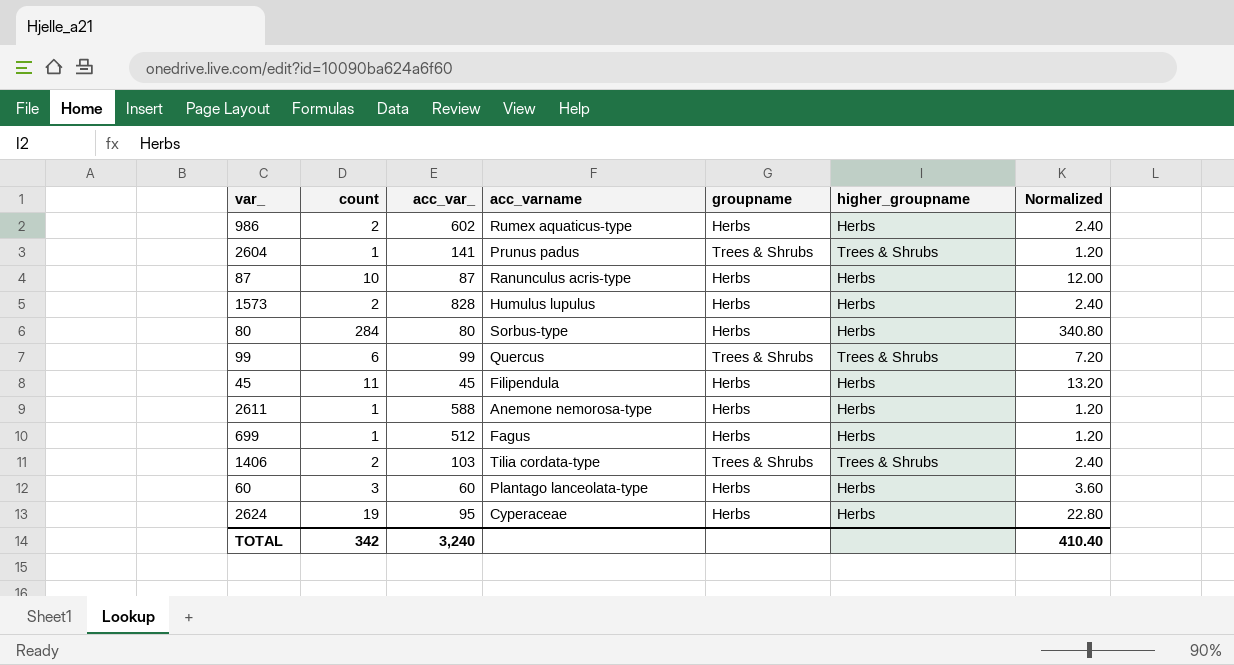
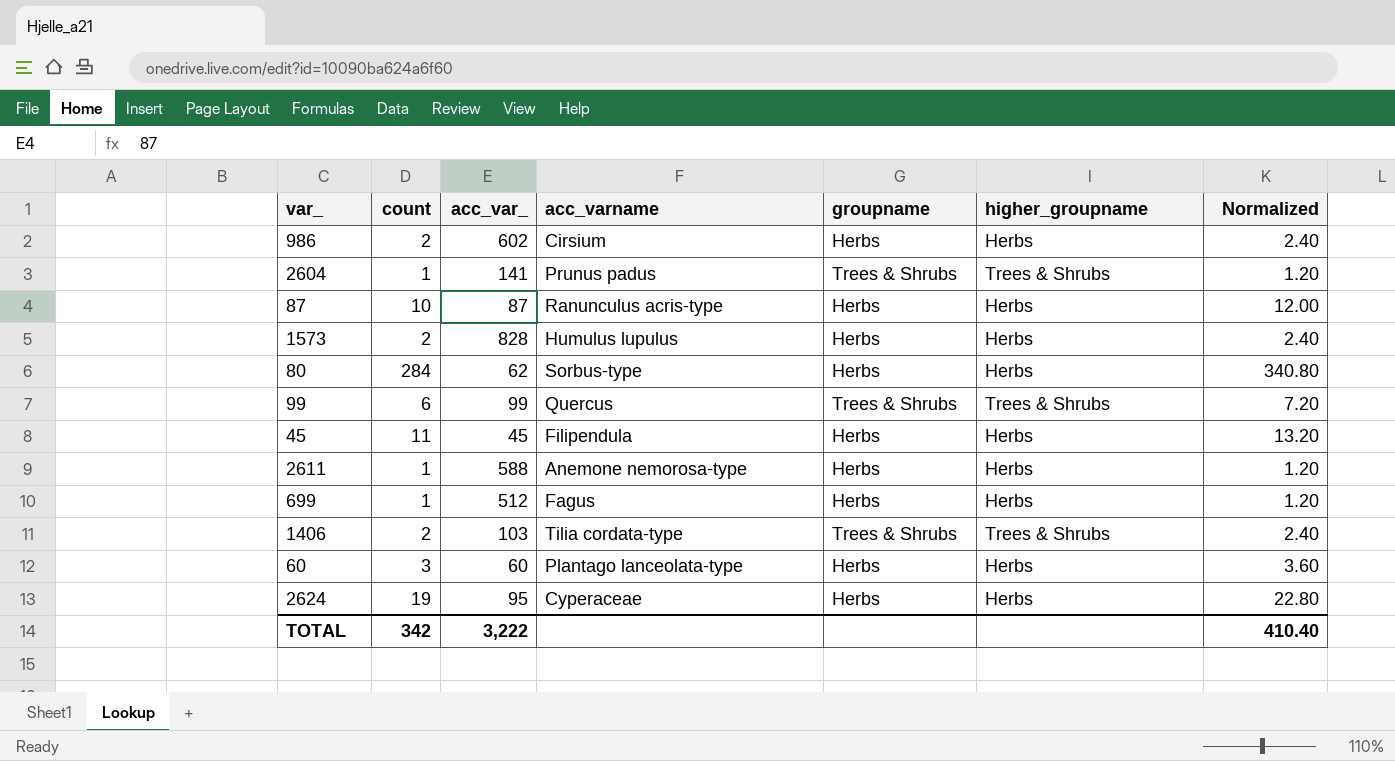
986 | acc_varname: Rumex aquaticus-type -> Cirsium
80 | acc_var_: 80 -> 62
TOTAL | acc_var_: 3,240 -> 3,222

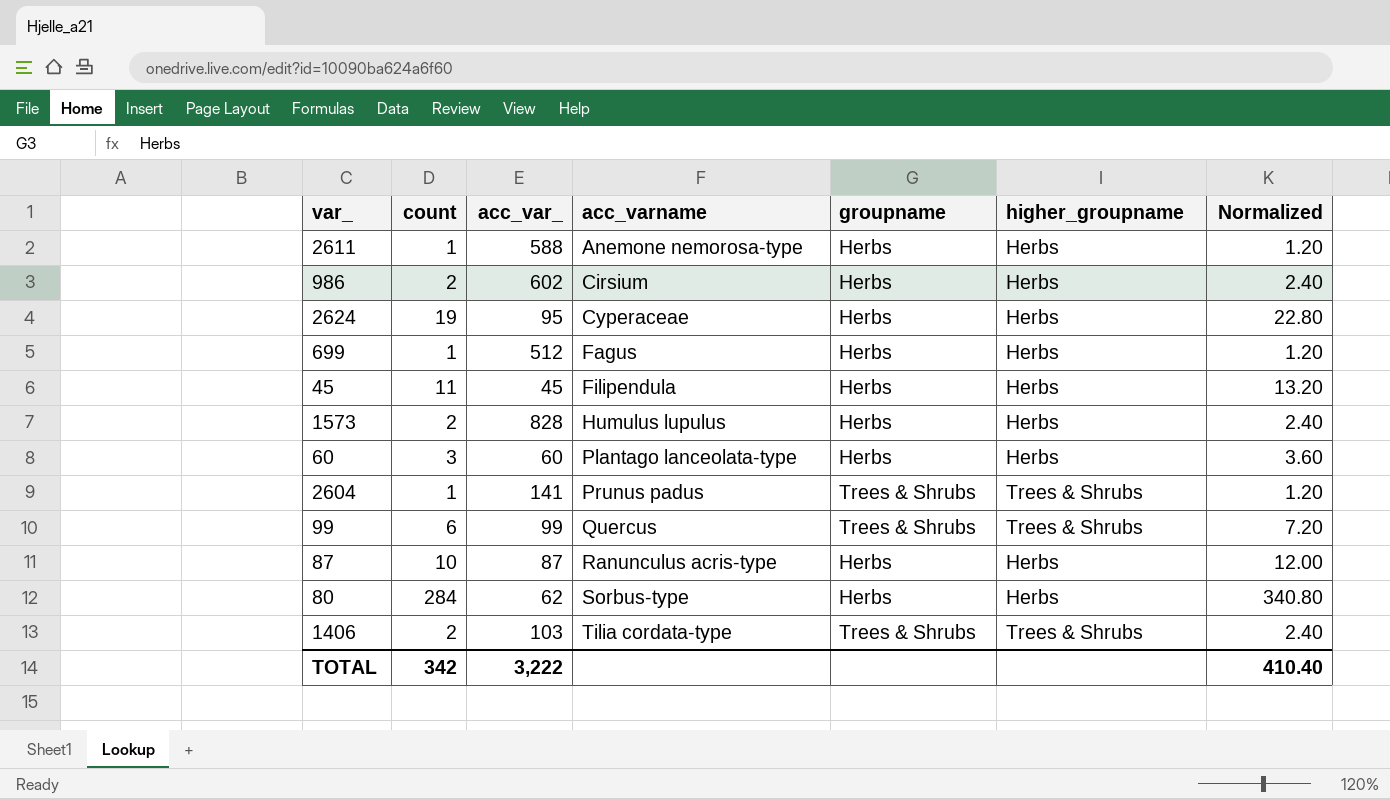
row order: none -> acc_varname ascending

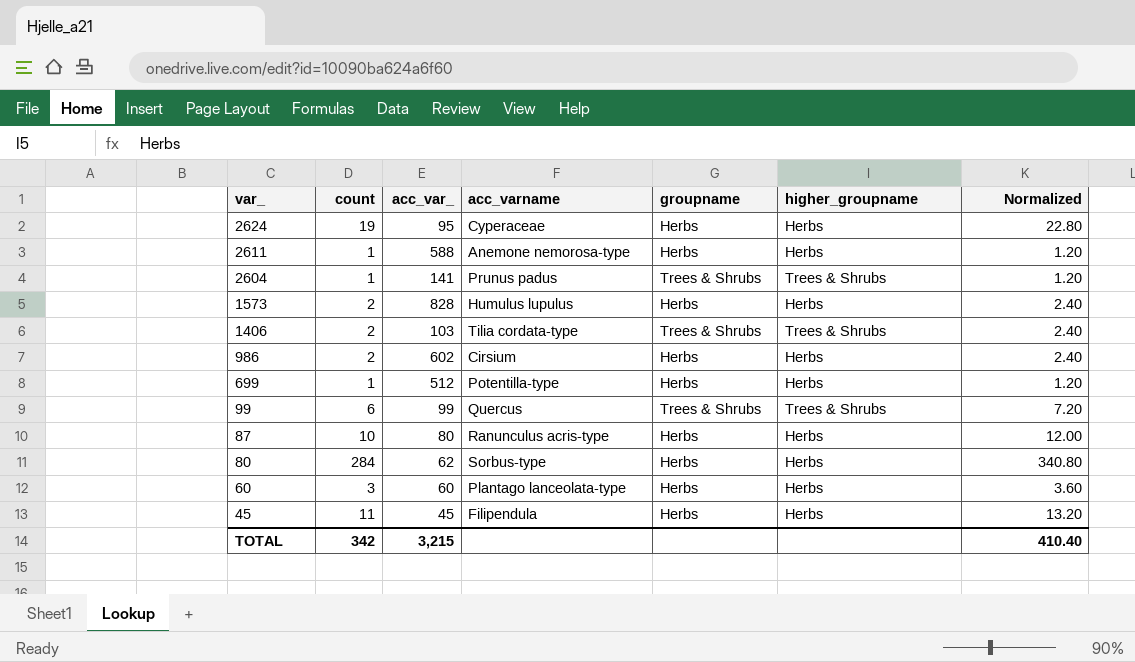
row order: acc_varname ascending -> var_ descending
699 | acc_varname: Fagus -> Potentilla-type
87 | acc_var_: 87 -> 80
TOTAL | acc_var_: 3,222 -> 3,215

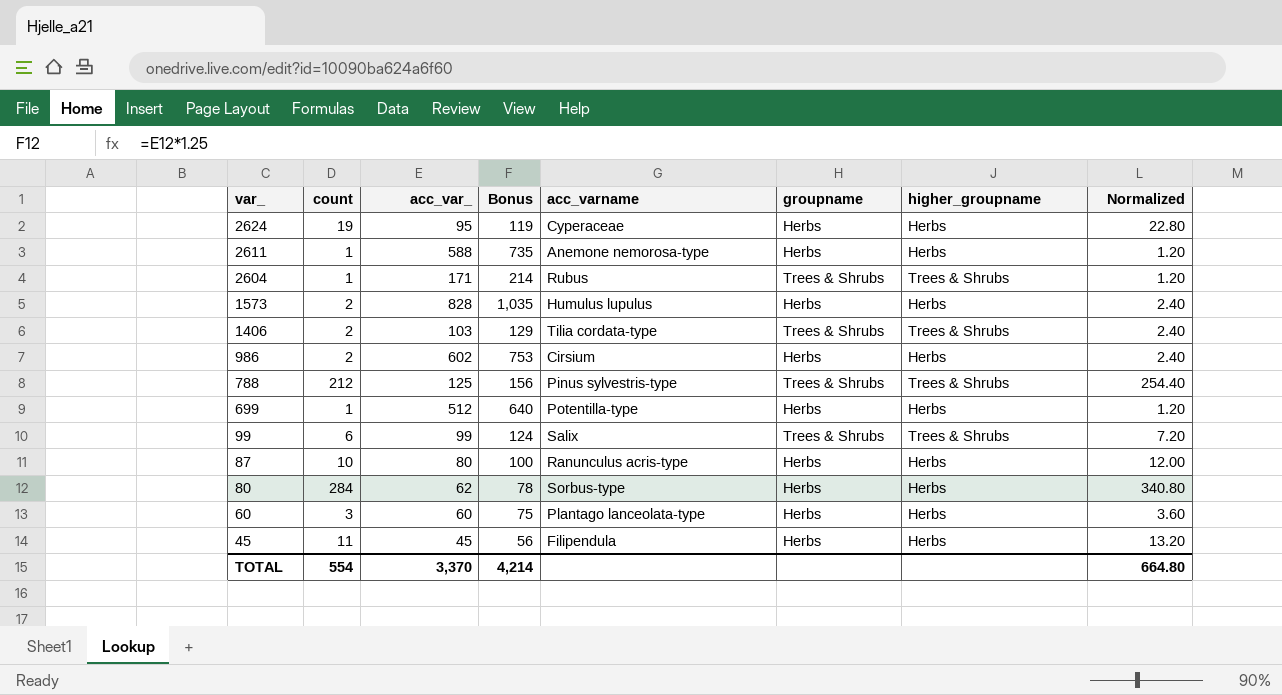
column Bonus | formula: none -> [acc_var_] * 1.25
2604 | acc_var_: 141 -> 171
2604 | acc_varname: Prunus padus -> Rubus
row 788: none -> 212 | 125 | 156 | Pinus sylvestris-type | Trees & Shrubs | Trees & Shrubs | 254.40
99 | acc_varname: Quercus -> Salix
TOTAL | count: 342 -> 554
TOTAL | acc_var_: 3,215 -> 3,370
TOTAL | Normalized: 410.40 -> 664.80

